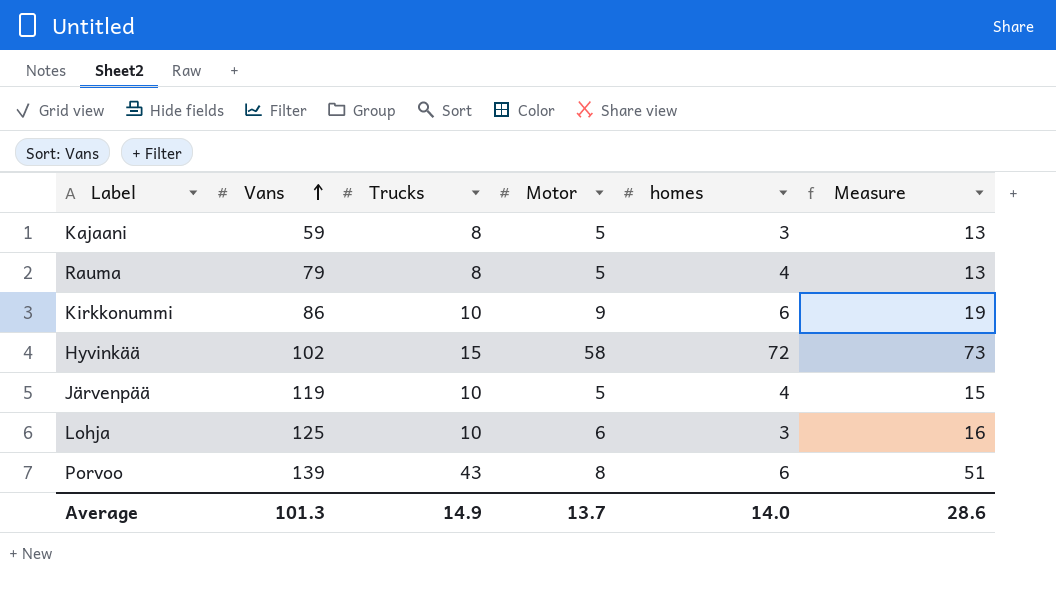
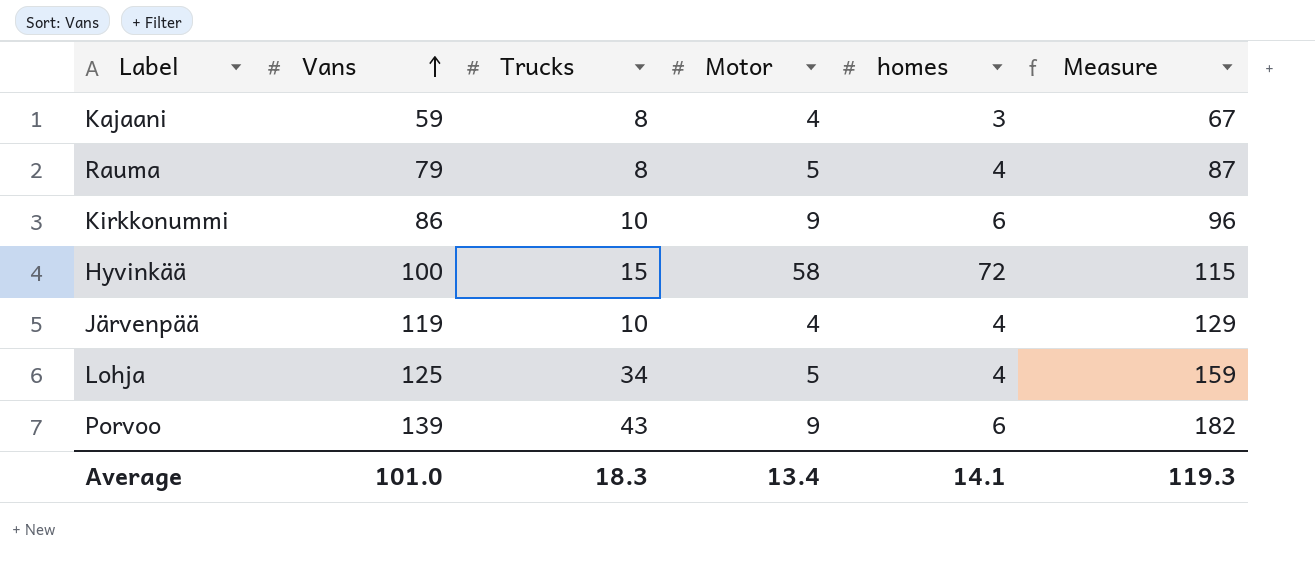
column Measure | formula: [Trucks] + [Motor] -> [Vans] + [Trucks]
Kajaani | Motor: 5 -> 4
Hyvinkää | Vans: 102 -> 100
Järvenpää | Motor: 5 -> 4
Lohja | Trucks: 10 -> 34
Lohja | Motor: 6 -> 5
Lohja | homes: 3 -> 4
Porvoo | Motor: 8 -> 9
Average | Vans: 101.3 -> 101.0
Average | Trucks: 14.9 -> 18.3
Average | Motor: 13.7 -> 13.4
Average | homes: 14.0 -> 14.1
Average | Measure: 28.6 -> 119.3

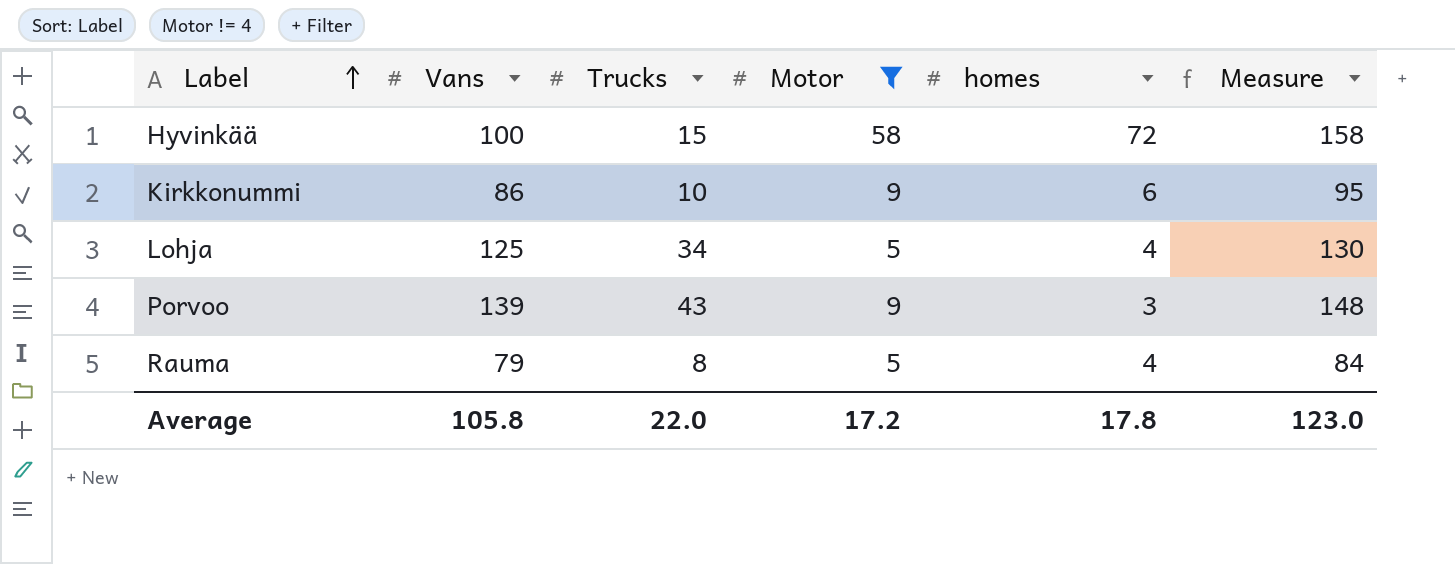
filter: none -> Motor != 4
row order: Vans ascending -> Label ascending
column Measure | formula: [Vans] + [Trucks] -> [Vans] + [Motor]
Porvoo | homes: 6 -> 3
Average | Vans: 101.0 -> 105.8
Average | Trucks: 18.3 -> 22.0
Average | Motor: 13.4 -> 17.2
Average | homes: 14.1 -> 17.8
Average | Measure: 119.3 -> 123.0

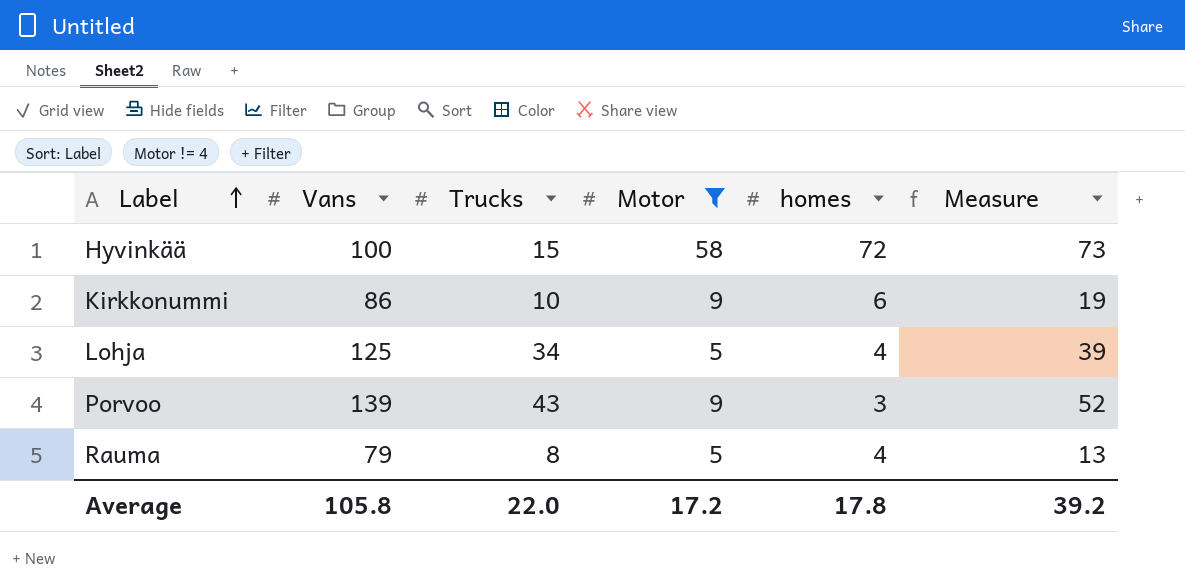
column Measure | formula: [Vans] + [Motor] -> [Trucks] + [Motor]
Average | Measure: 123.0 -> 39.2

